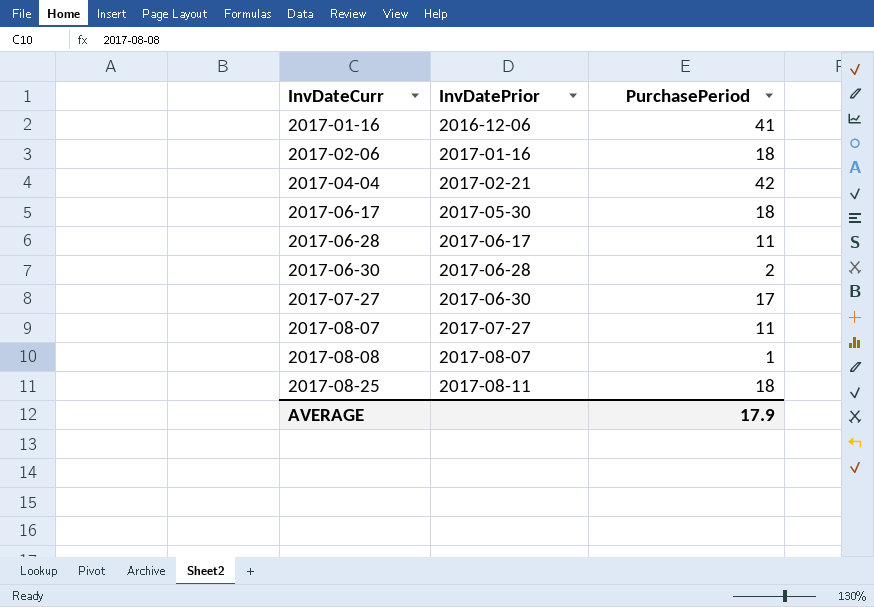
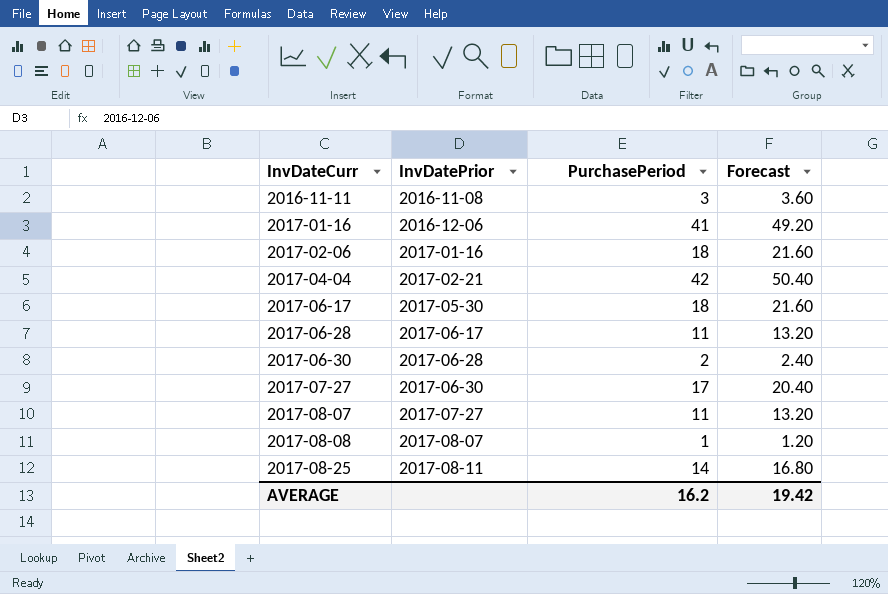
column Forecast | formula: none -> [PurchasePeriod] * 1.2
row 2016-11-11: none -> 2016-11-08 | 3 | 3.60
2017-08-25 | PurchasePeriod: 18 -> 14
AVERAGE | PurchasePeriod: 17.9 -> 16.2

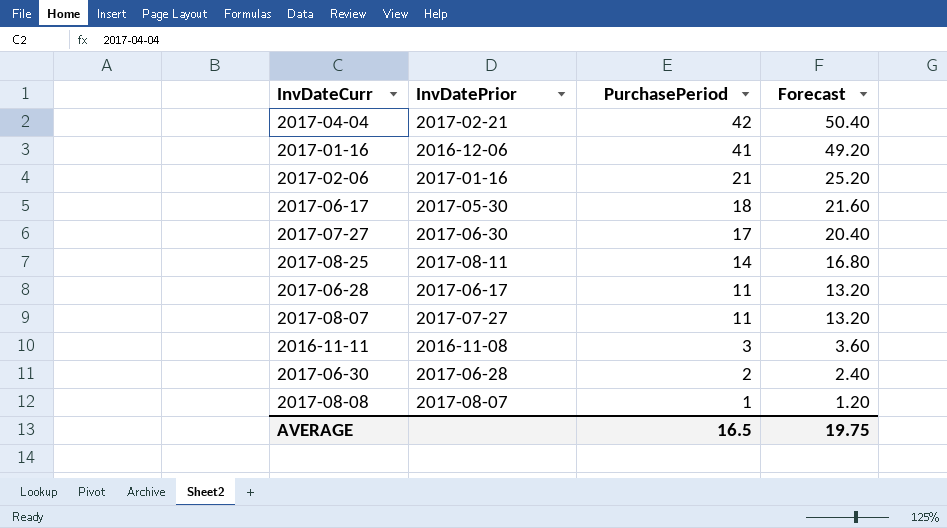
row order: InvDateCurr ascending -> PurchasePeriod descending
2017-02-06 | PurchasePeriod: 18 -> 21
2017-02-06 | Forecast: 21.60 -> 25.20
AVERAGE | PurchasePeriod: 16.2 -> 16.5
AVERAGE | Forecast: 19.42 -> 19.75

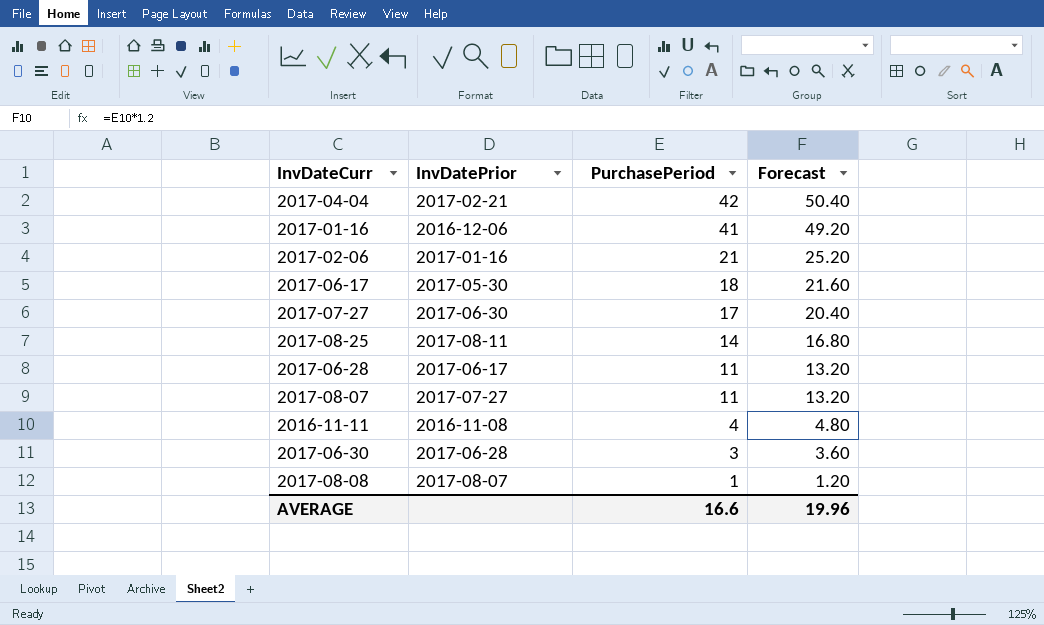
2016-11-11 | PurchasePeriod: 3 -> 4
2016-11-11 | Forecast: 3.60 -> 4.80
2017-06-30 | PurchasePeriod: 2 -> 3
2017-06-30 | Forecast: 2.40 -> 3.60
AVERAGE | PurchasePeriod: 16.5 -> 16.6
AVERAGE | Forecast: 19.75 -> 19.96

